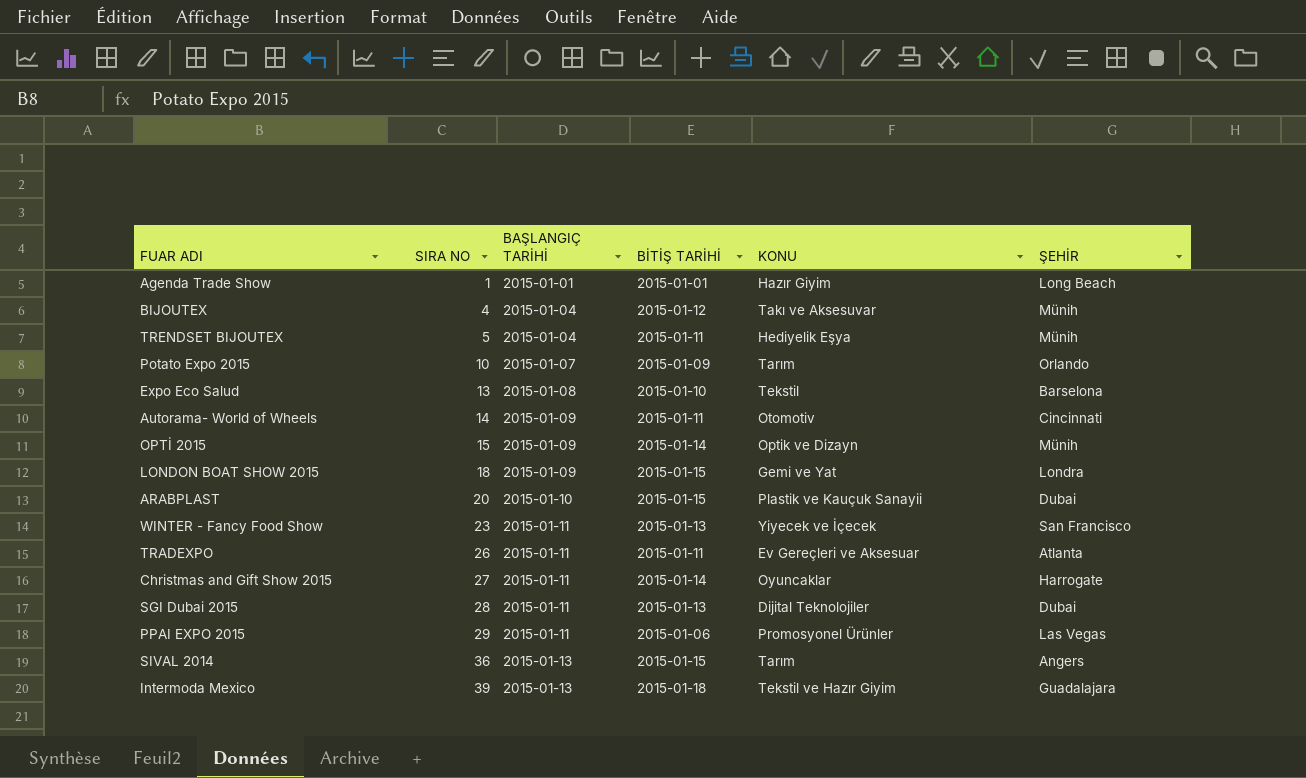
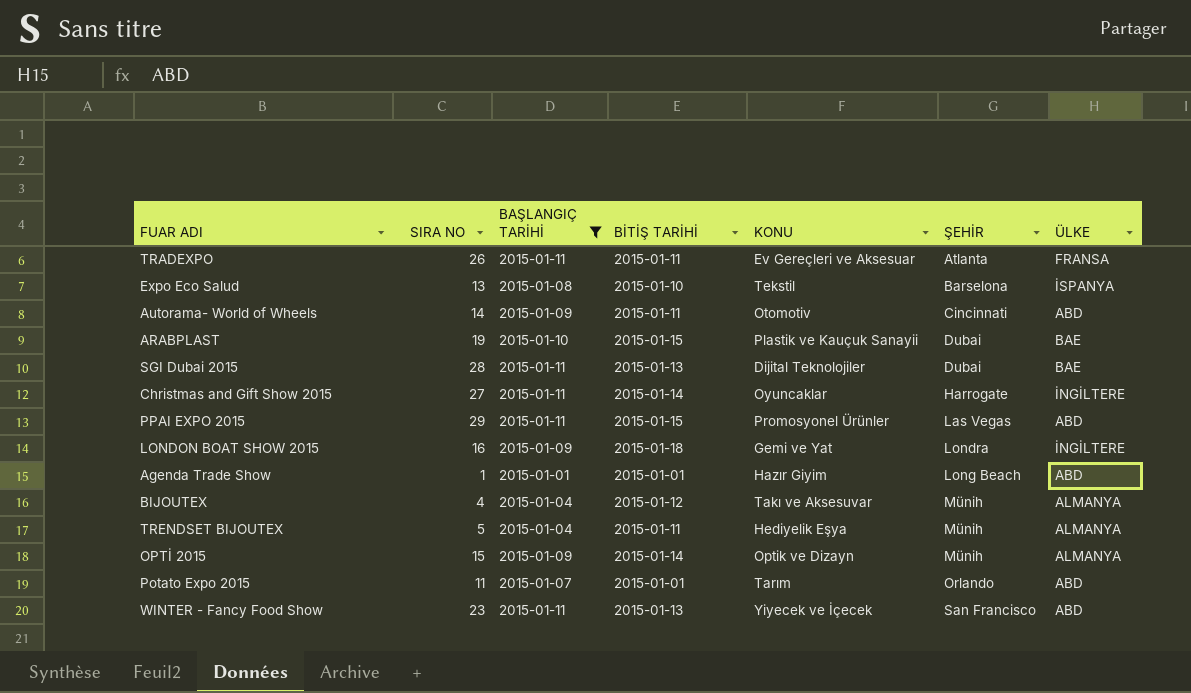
filter: none -> BAŞLANGIÇ TARİHİ != 2015-01-13
row order: SIRA NO ascending -> ŞEHİR ascending
column ÜLKE | position: none -> 7
ARABPLAST | SIRA NO: 20 -> 19
PPAI EXPO 2015 | BİTİŞ TARİHİ: 2015-01-06 -> 2015-01-15
LONDON BOAT SHOW 2015 | SIRA NO: 18 -> 16
LONDON BOAT SHOW 2015 | BİTİŞ TARİHİ: 2015-01-15 -> 2015-01-18
Potato Expo 2015 | SIRA NO: 10 -> 11
Potato Expo 2015 | BİTİŞ TARİHİ: 2015-01-09 -> 2015-01-01

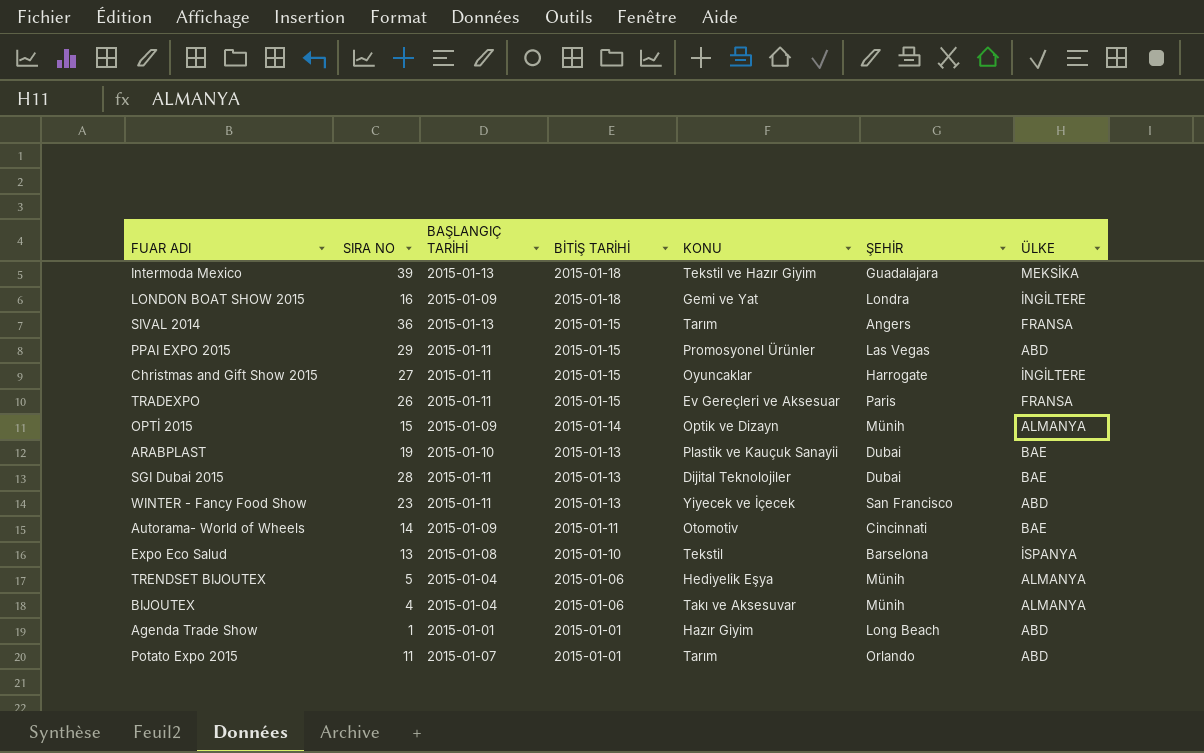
filter: BAŞLANGIÇ TARİHİ != 2015-01-13 -> none
row order: ŞEHİR ascending -> BİTİŞ TARİHİ descending
Christmas and Gift Show 2015 | BİTİŞ TARİHİ: 2015-01-14 -> 2015-01-15
TRADEXPO | BİTİŞ TARİHİ: 2015-01-11 -> 2015-01-15
TRADEXPO | ŞEHİR: Atlanta -> Paris
ARABPLAST | BİTİŞ TARİHİ: 2015-01-15 -> 2015-01-13
Autorama- World of Wheels | ÜLKE: ABD -> BAE
TRENDSET BIJOUTEX | BİTİŞ TARİHİ: 2015-01-11 -> 2015-01-06
BIJOUTEX | BİTİŞ TARİHİ: 2015-01-12 -> 2015-01-06

